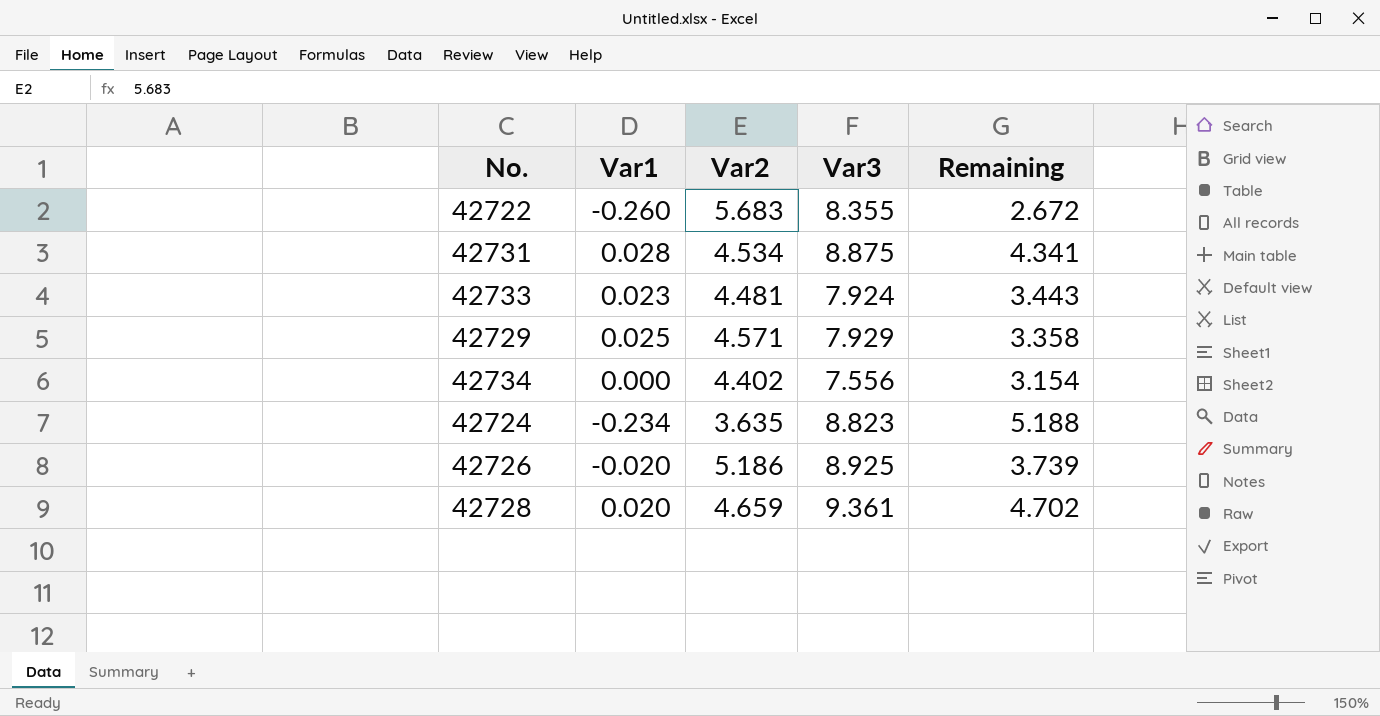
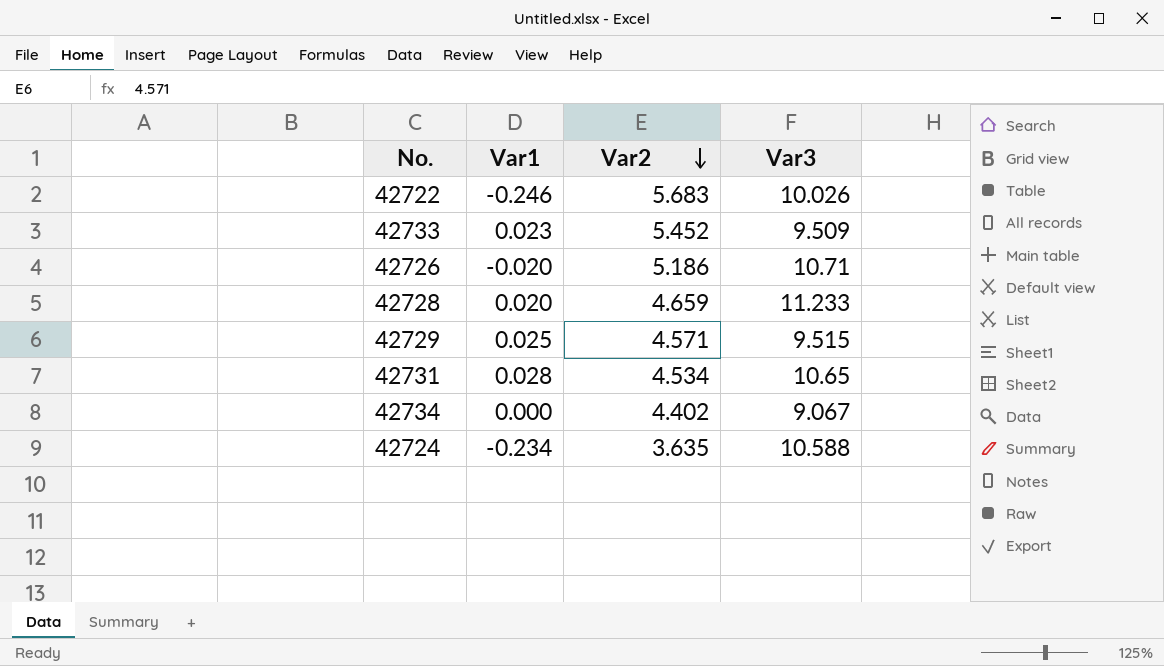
row order: none -> Var2 descending
column Remaining | formula: [Var3] - [Var2] -> none
42722 | Var1: -0.260 -> -0.246
42722 | Var3: 8.355 -> 10.026
42733 | Var2: 4.481 -> 5.452
42733 | Var3: 7.924 -> 9.509
42726 | Var3: 8.925 -> 10.71
42728 | Var3: 9.361 -> 11.233
42729 | Var3: 7.929 -> 9.515
42731 | Var3: 8.875 -> 10.65
42734 | Var3: 7.556 -> 9.067
42724 | Var3: 8.823 -> 10.588

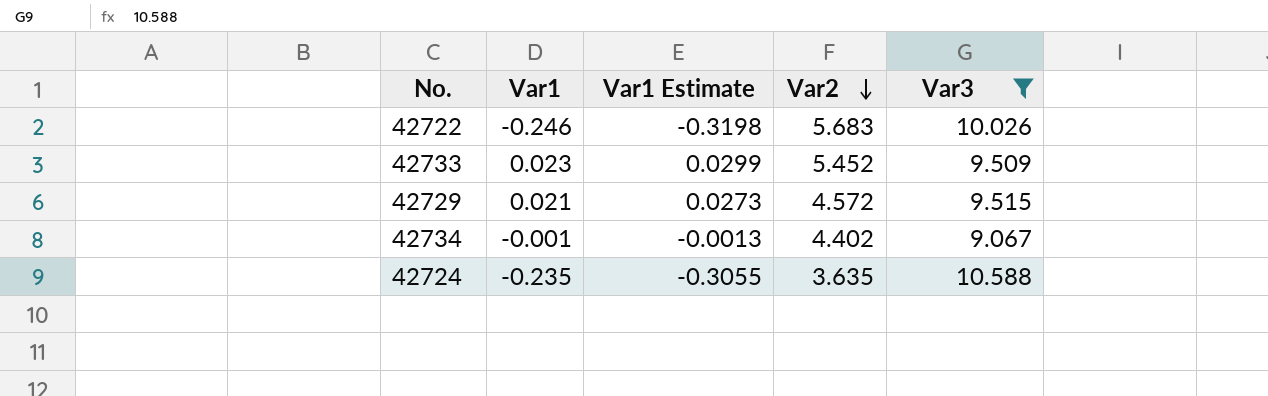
filter: none -> Var3 <= 10.588
column Var1 Estimate | formula: none -> [Var1] * 1.3
42729 | Var1: 0.025 -> 0.021
42729 | Var2: 4.571 -> 4.572
42734 | Var1: 0.000 -> -0.001
42724 | Var1: -0.234 -> -0.235

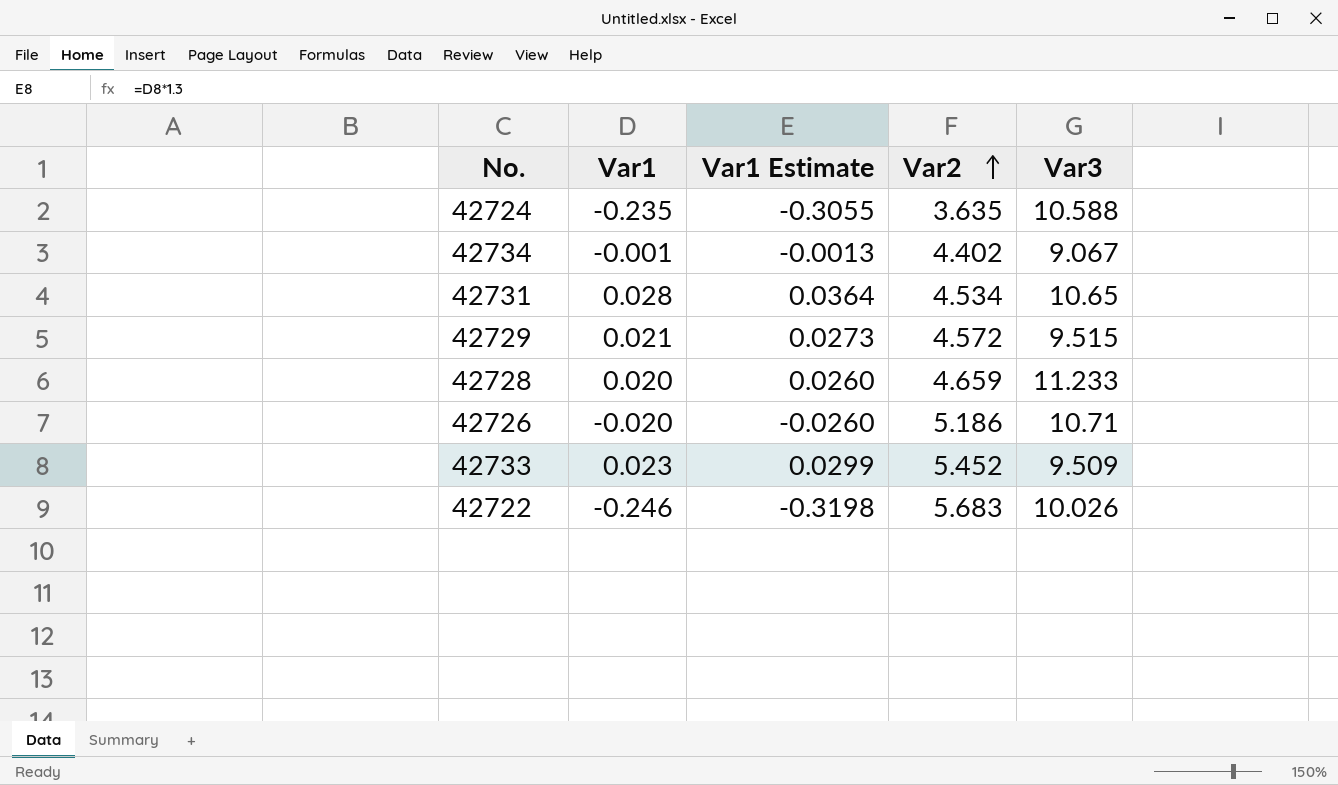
filter: Var3 <= 10.588 -> none
row order: Var2 descending -> Var2 ascending

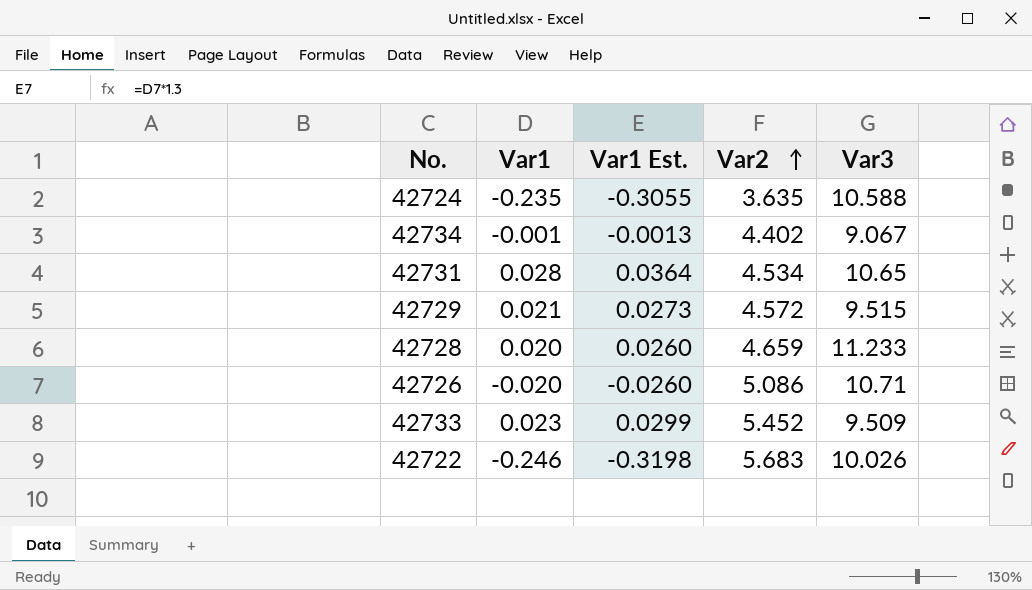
column name: Var1 Estimate -> Var1 Est.
42726 | Var2: 5.186 -> 5.086

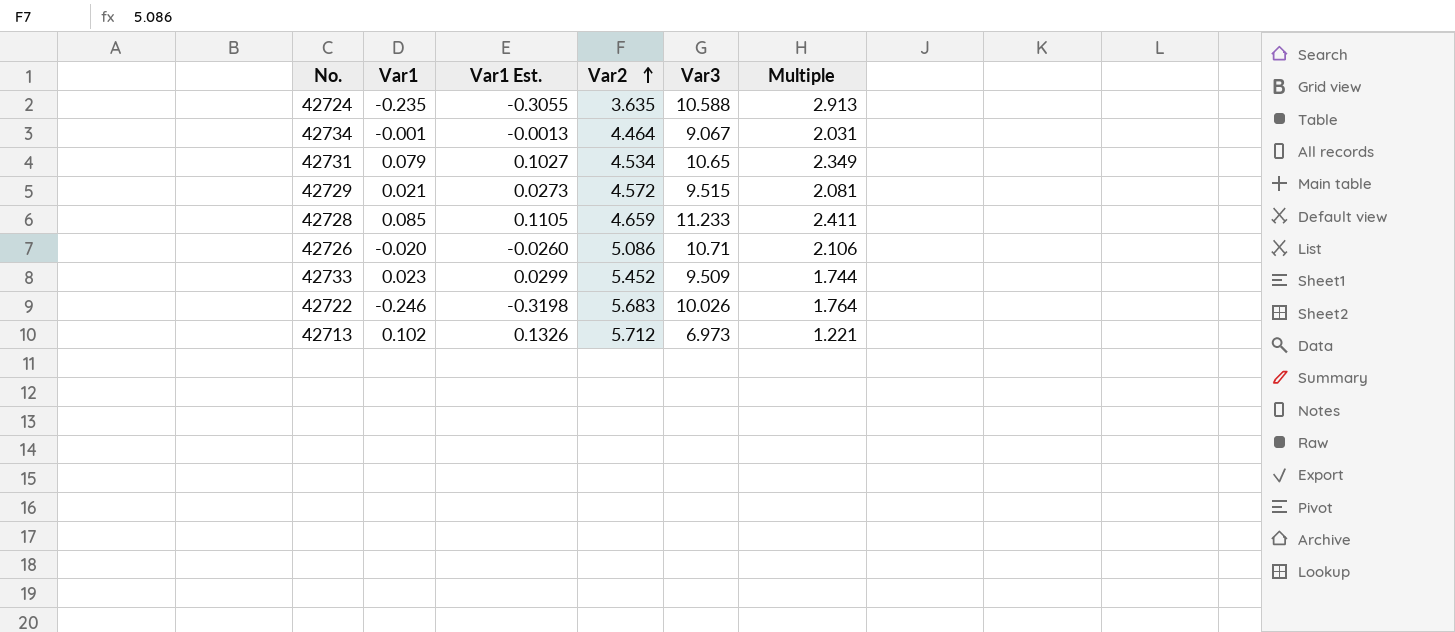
column Multiple | formula: none -> [Var3] / [Var2]
42734 | Var2: 4.402 -> 4.464
42731 | Var1: 0.028 -> 0.079
42731 | Var1 Est.: 0.0364 -> 0.1027
42728 | Var1: 0.020 -> 0.085
42728 | Var1 Est.: 0.0260 -> 0.1105
row 42713: none -> 0.102 | 0.1326 | 5.712 | 6.973 | 1.221

